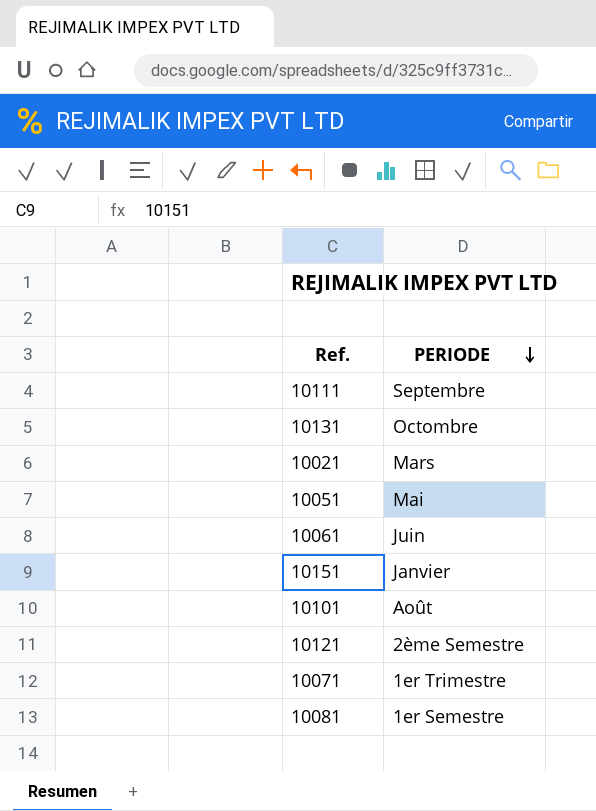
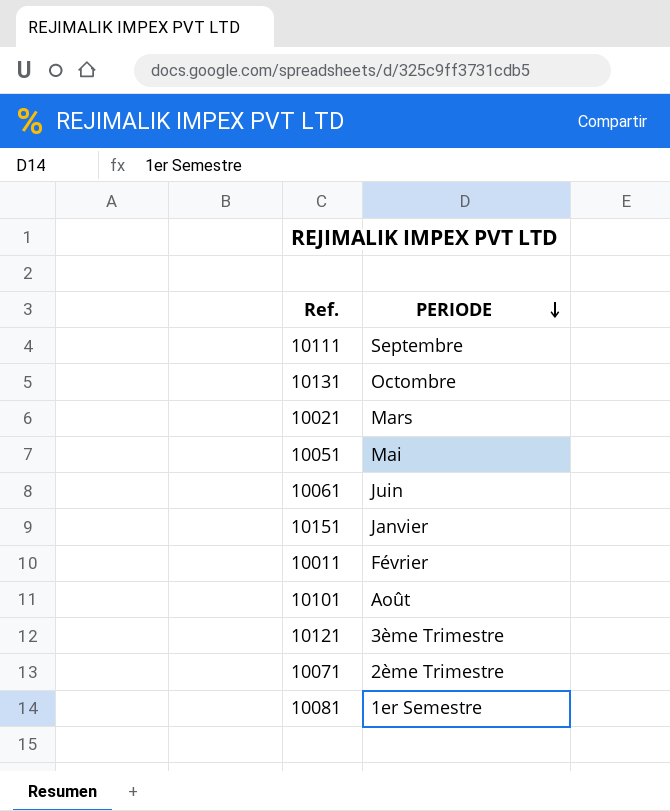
row 10011: none -> Février
10121 | PERIODE: 2ème Semestre -> 3ème Trimestre
10071 | PERIODE: 1er Trimestre -> 2ème Trimestre

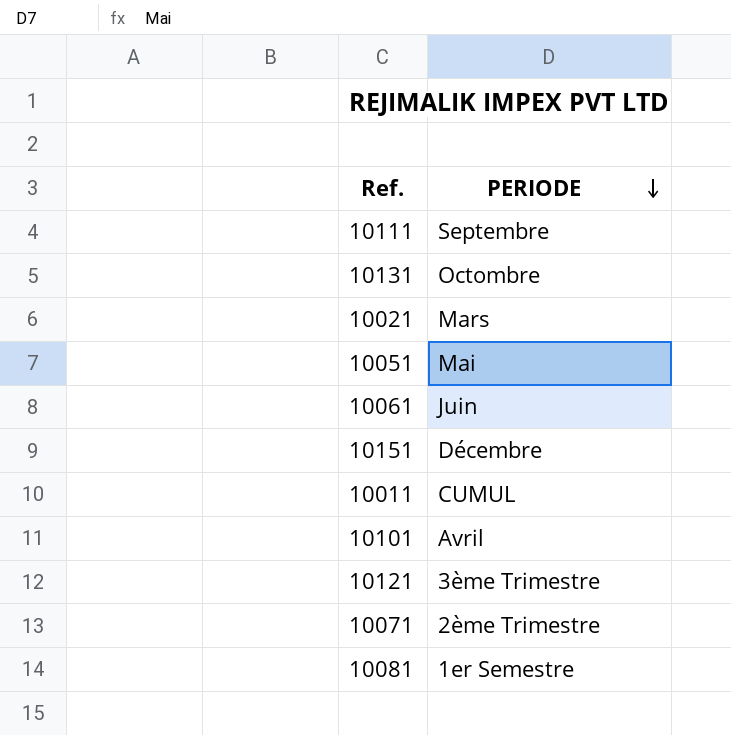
10151 | PERIODE: Janvier -> Décembre
10011 | PERIODE: Février -> CUMUL
10101 | PERIODE: Août -> Avril

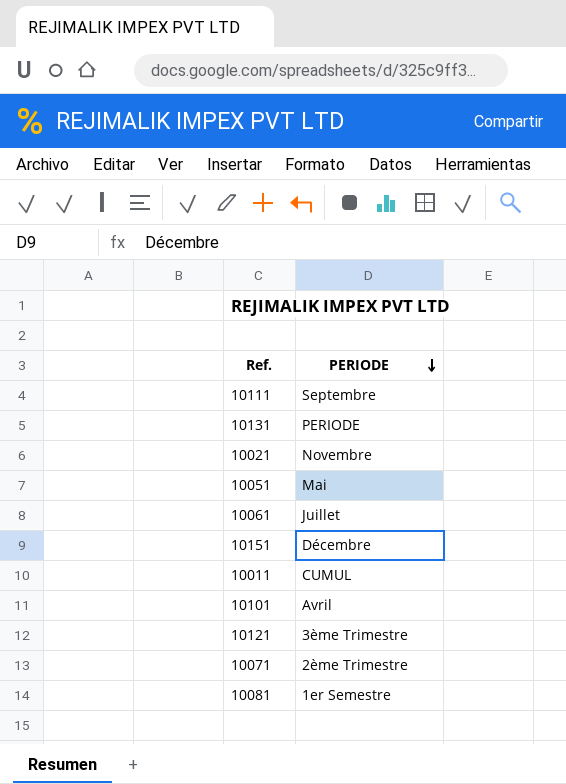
10131 | PERIODE: Octombre -> PERIODE
10021 | PERIODE: Mars -> Novembre
10061 | PERIODE: Juin -> Juillet

